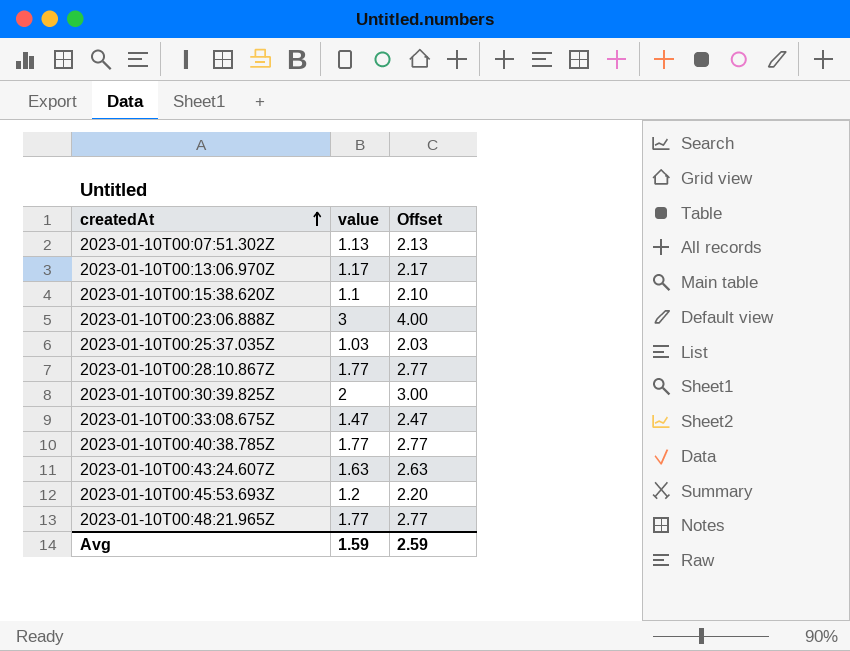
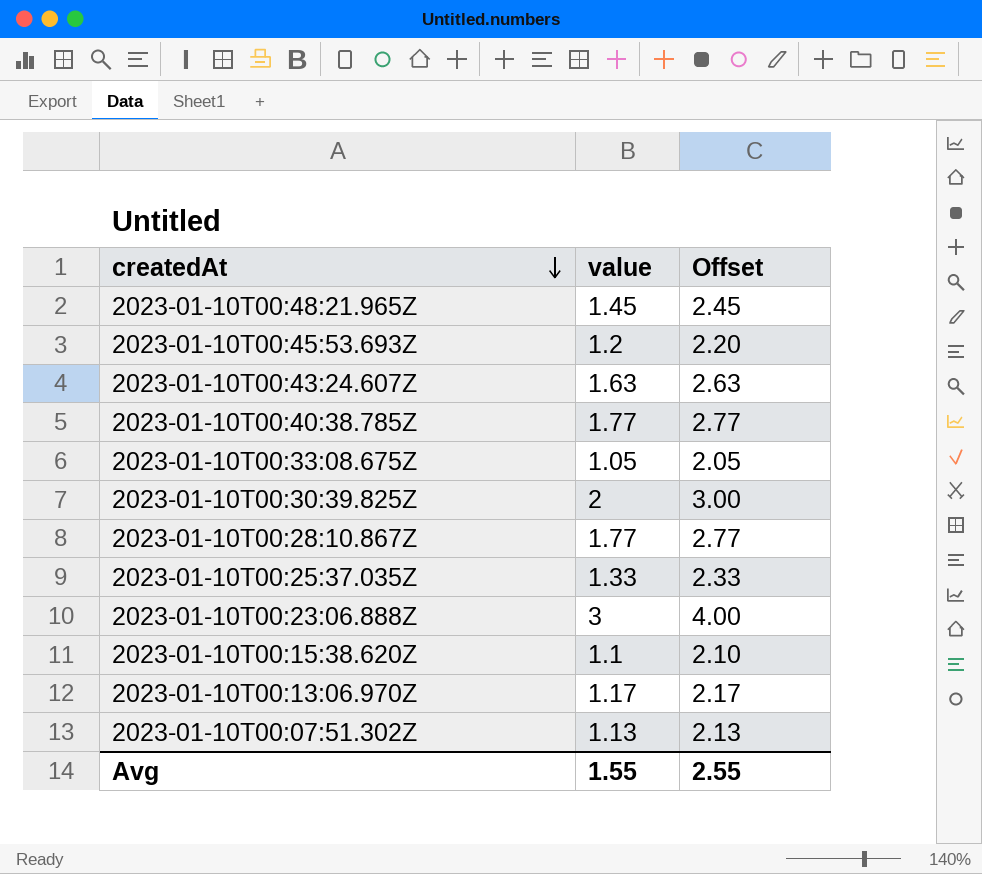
row order: createdAt ascending -> createdAt descending
2023-01-10T00:48:21.965Z | value: 1.77 -> 1.45
2023-01-10T00:48:21.965Z | Offset: 2.77 -> 2.45
2023-01-10T00:33:08.675Z | value: 1.47 -> 1.05
2023-01-10T00:33:08.675Z | Offset: 2.47 -> 2.05
2023-01-10T00:25:37.035Z | value: 1.03 -> 1.33
2023-01-10T00:25:37.035Z | Offset: 2.03 -> 2.33
Avg | value: 1.59 -> 1.55
Avg | Offset: 2.59 -> 2.55

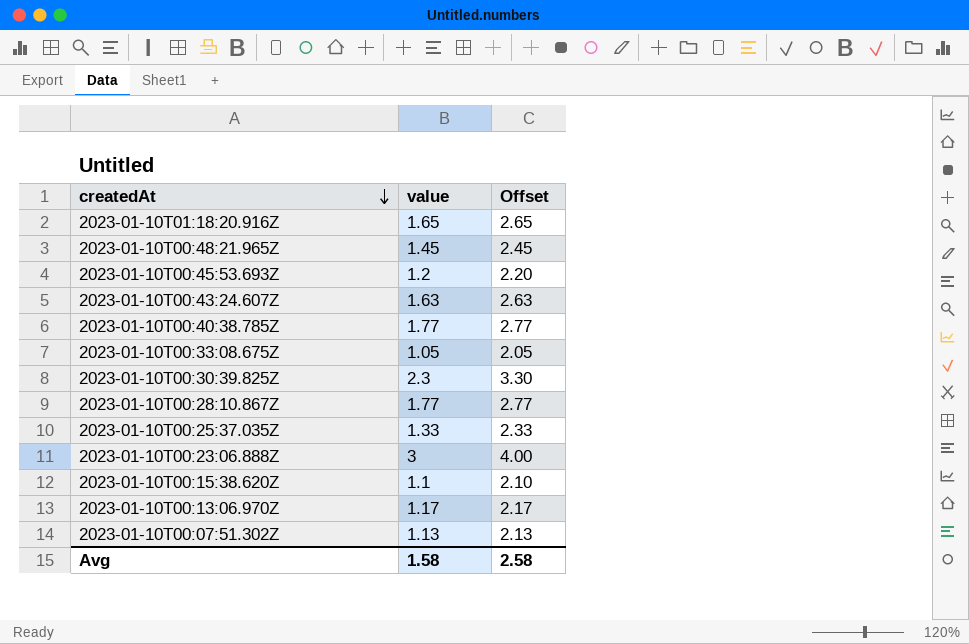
row 2023-01-10T01:18:20.916Z: none -> 1.65 | 2.65
2023-01-10T00:30:39.825Z | value: 2 -> 2.3
2023-01-10T00:30:39.825Z | Offset: 3.00 -> 3.30
Avg | value: 1.55 -> 1.58
Avg | Offset: 2.55 -> 2.58

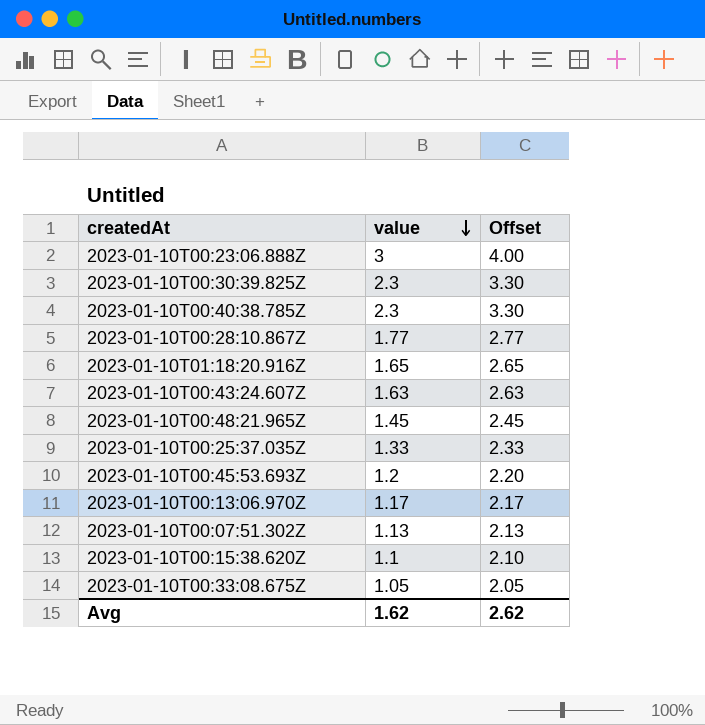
row order: createdAt descending -> value descending
2023-01-10T00:40:38.785Z | value: 1.77 -> 2.3
2023-01-10T00:40:38.785Z | Offset: 2.77 -> 3.30
Avg | value: 1.58 -> 1.62
Avg | Offset: 2.58 -> 2.62

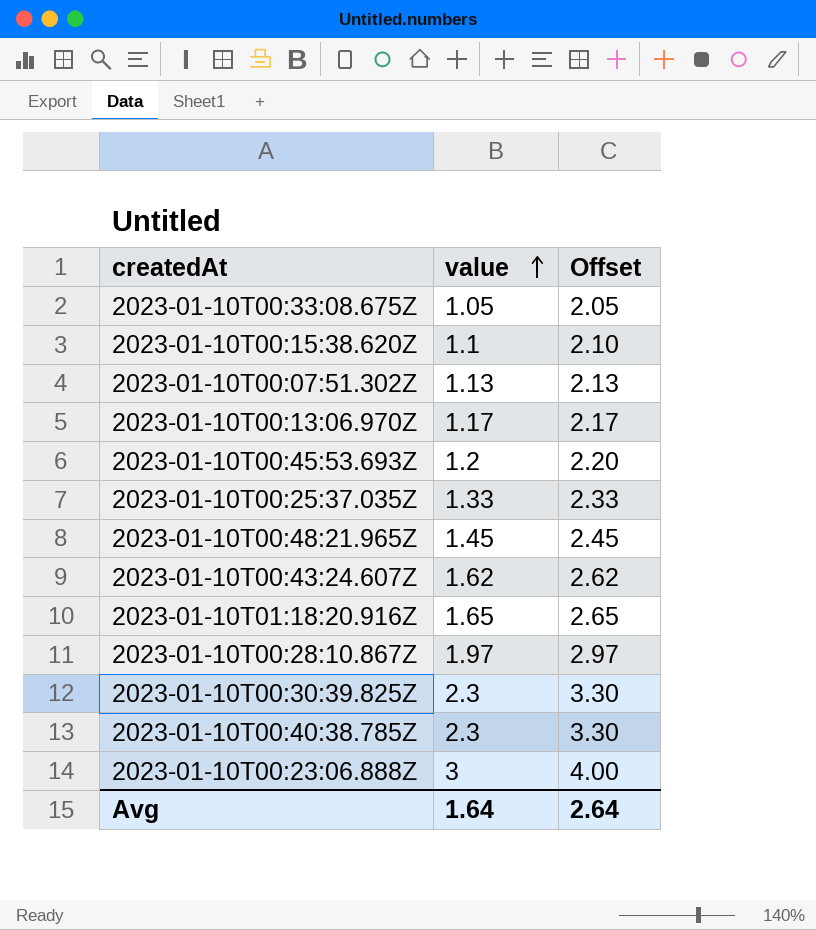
row order: value descending -> value ascending
2023-01-10T00:43:24.607Z | value: 1.63 -> 1.62
2023-01-10T00:43:24.607Z | Offset: 2.63 -> 2.62
2023-01-10T00:28:10.867Z | value: 1.77 -> 1.97
2023-01-10T00:28:10.867Z | Offset: 2.77 -> 2.97
Avg | value: 1.62 -> 1.64
Avg | Offset: 2.62 -> 2.64

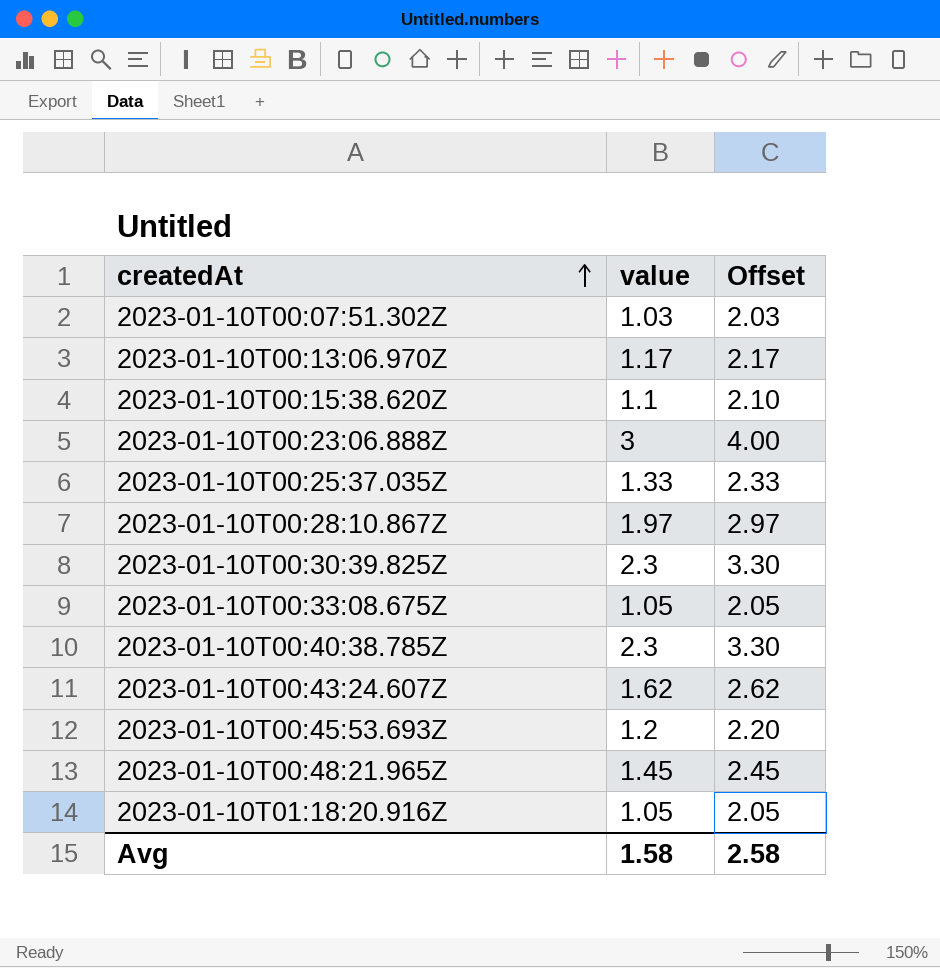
row order: value ascending -> createdAt ascending
2023-01-10T00:07:51.302Z | value: 1.13 -> 1.03
2023-01-10T00:07:51.302Z | Offset: 2.13 -> 2.03
2023-01-10T01:18:20.916Z | value: 1.65 -> 1.05
2023-01-10T01:18:20.916Z | Offset: 2.65 -> 2.05
Avg | value: 1.64 -> 1.58
Avg | Offset: 2.64 -> 2.58

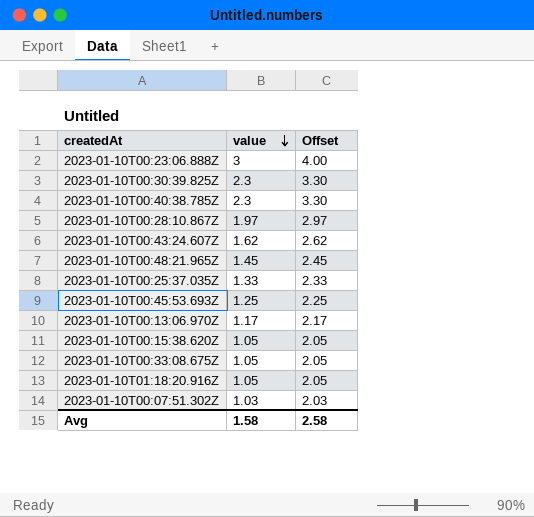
row order: createdAt ascending -> value descending
2023-01-10T00:45:53.693Z | value: 1.2 -> 1.25
2023-01-10T00:45:53.693Z | Offset: 2.20 -> 2.25
2023-01-10T00:15:38.620Z | value: 1.1 -> 1.05
2023-01-10T00:15:38.620Z | Offset: 2.10 -> 2.05

